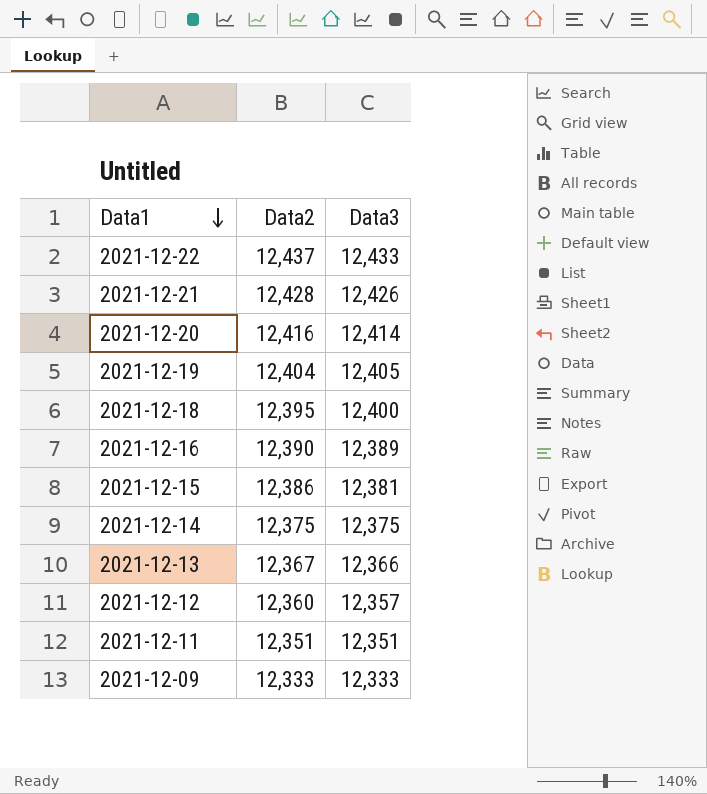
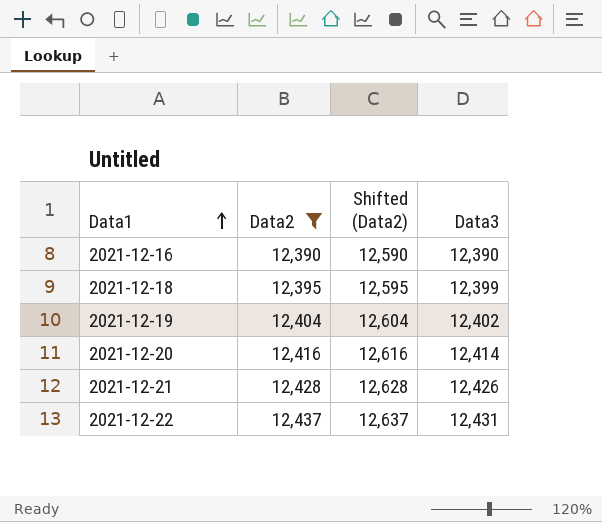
filter: none -> Data2 >= 12,390
row order: Data1 descending -> Data1 ascending
column Shifted (Data2) | formula: none -> [Data2] + 200
2021-12-16 | Data3: 12,389 -> 12,390
2021-12-18 | Data3: 12,400 -> 12,399
2021-12-19 | Data3: 12,405 -> 12,402
2021-12-22 | Data3: 12,433 -> 12,431

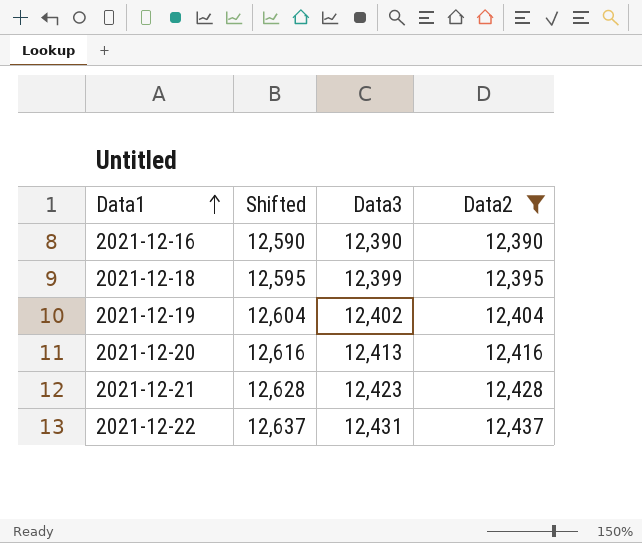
column name: Shifted (Data2) -> Shifted
column Data2 | position: 2 -> 4
2021-12-20 | Data3: 12,414 -> 12,413
2021-12-21 | Data3: 12,426 -> 12,423

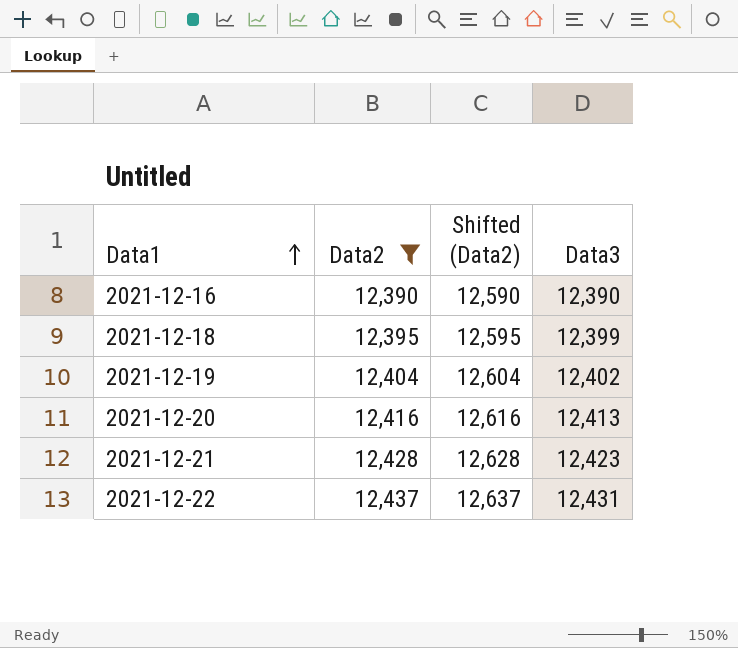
column Data2 | position: 4 -> 2
column name: Shifted -> Shifted (Data2)

